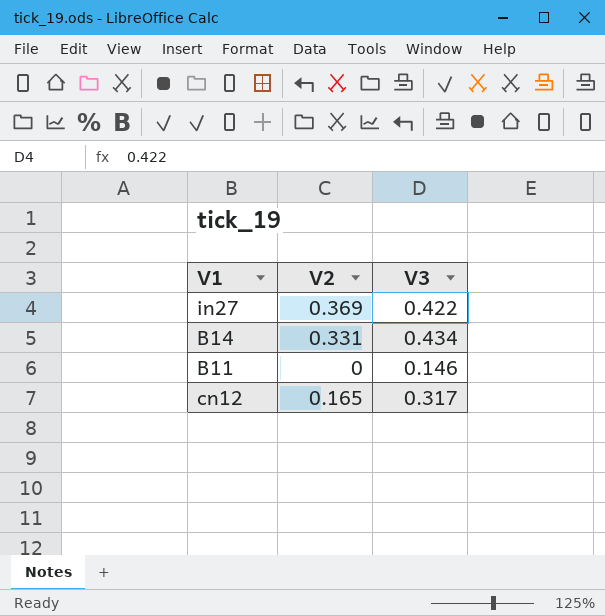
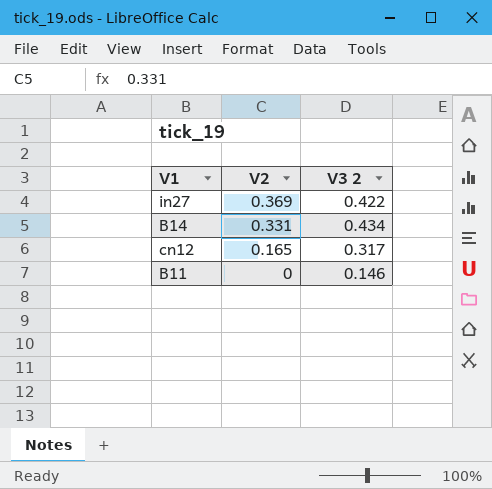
row order: none -> V2 descending
column name: V3 -> V3 2

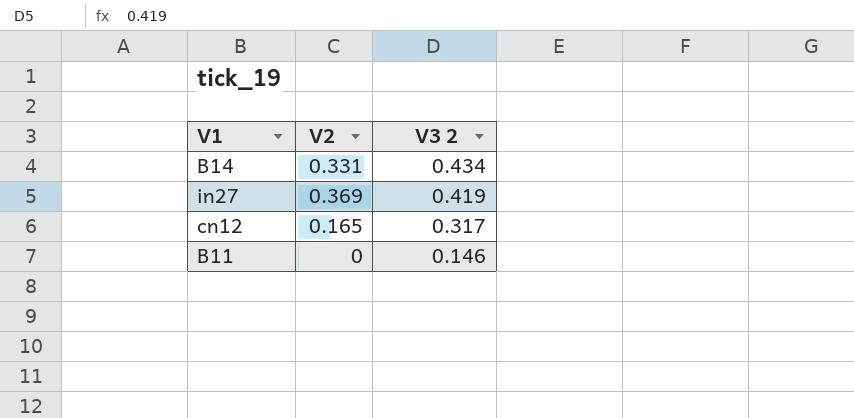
row order: V2 descending -> V3 2 descending
in27 | V3 2: 0.422 -> 0.419

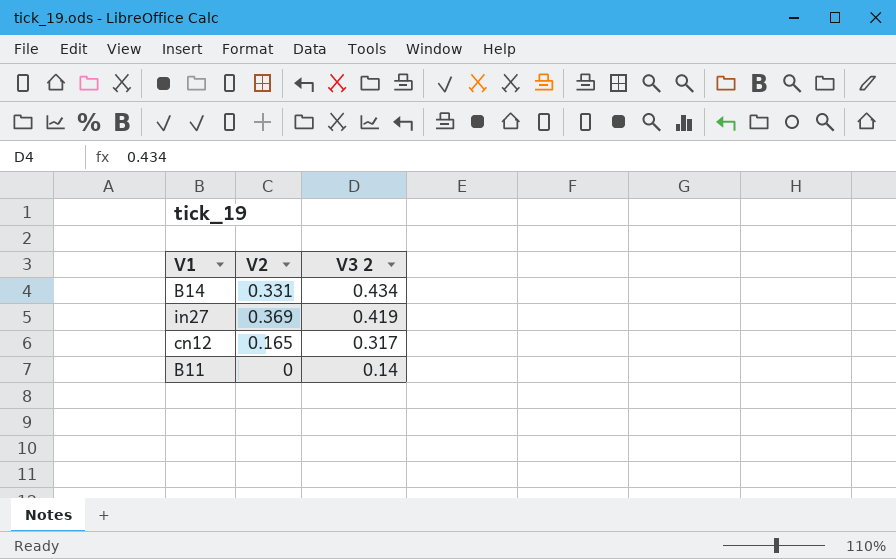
B11 | V3 2: 0.146 -> 0.14

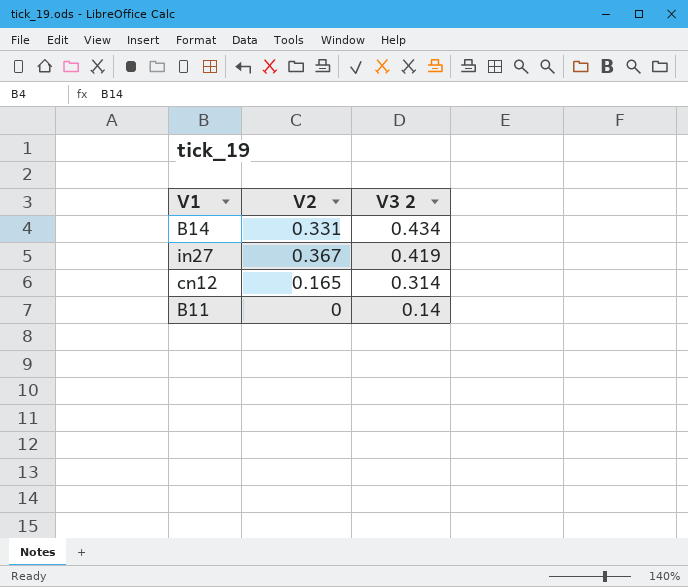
in27 | V2: 0.369 -> 0.367
cn12 | V3 2: 0.317 -> 0.314

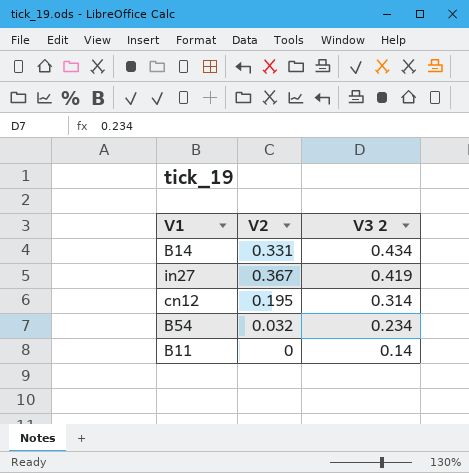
cn12 | V2: 0.165 -> 0.195
row B54: none -> 0.032 | 0.234

